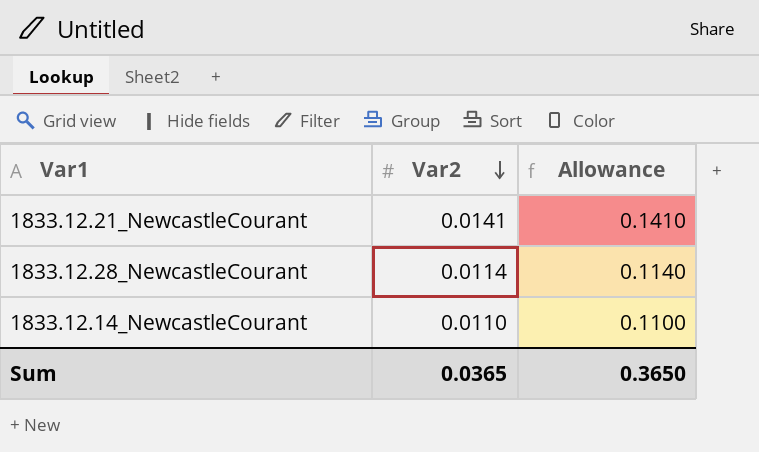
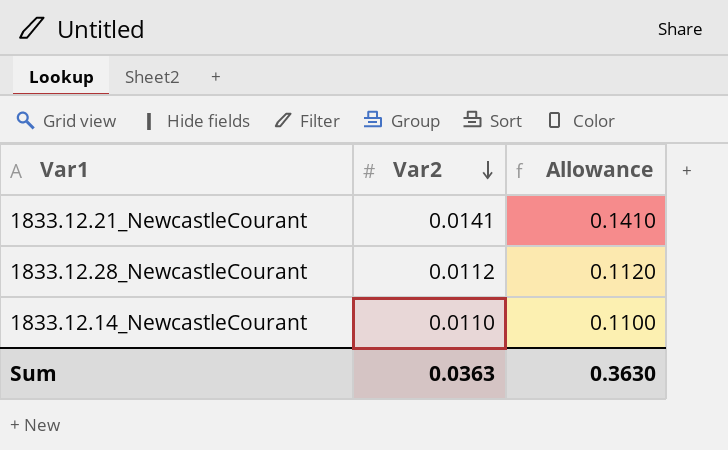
1833.12.28_NewcastleCourant | Var2: 0.0114 -> 0.0112
1833.12.28_NewcastleCourant | Allowance: 0.1140 -> 0.1120
Sum | Var2: 0.0365 -> 0.0363
Sum | Allowance: 0.3650 -> 0.3630

